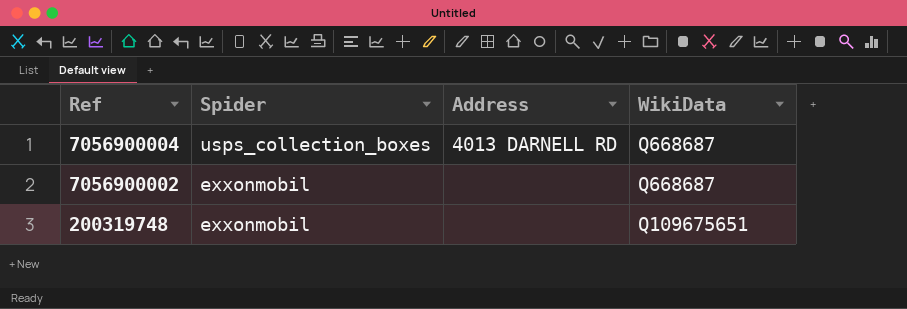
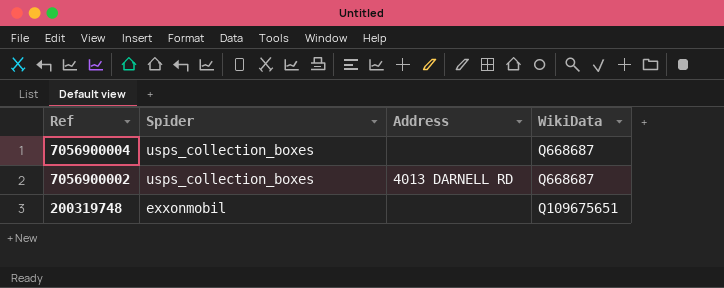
7056900004 | Address: 4013 DARNELL RD -> none
7056900002 | Spider: exxonmobil -> usps_collection_boxes
7056900002 | Address: none -> 4013 DARNELL RD

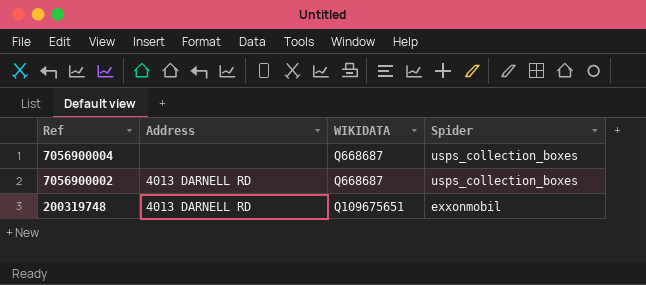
column name: WikiData -> WIKIDATA
column Spider | position: 2 -> 4
200319748 | Address: none -> 4013 DARNELL RD

